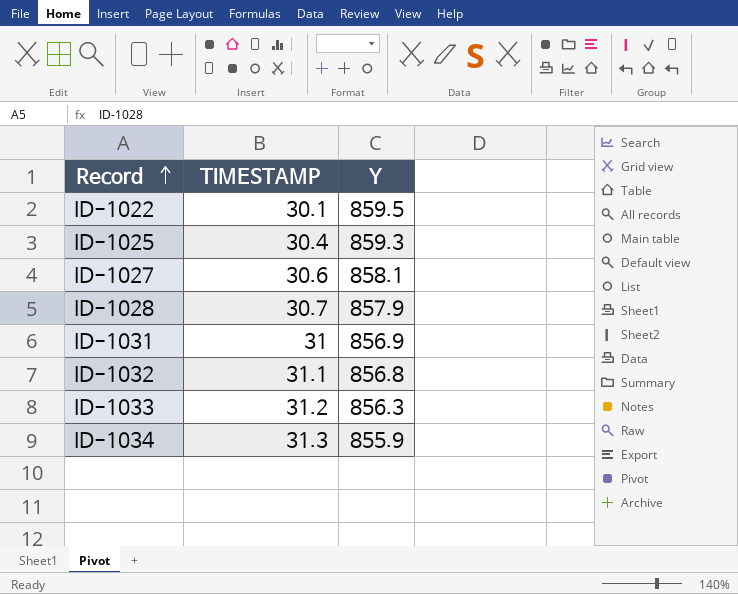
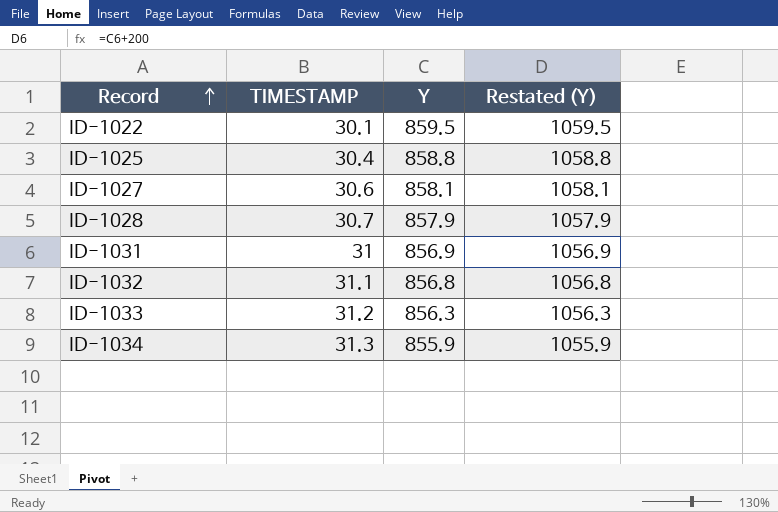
column Restated (Y) | formula: none -> [Y] + 200
ID-1025 | Y: 859.3 -> 858.8

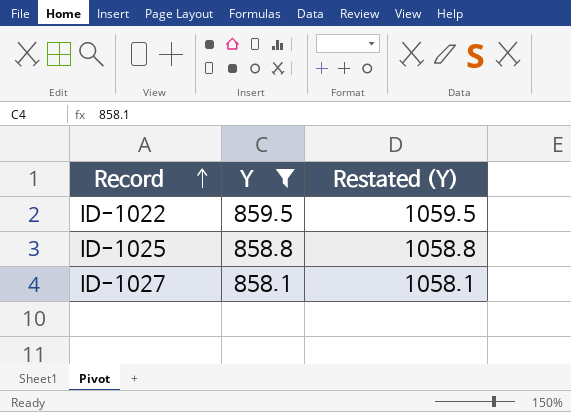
filter: none -> Y >= 858.1
column TIMESTAMP | position: 2 -> none

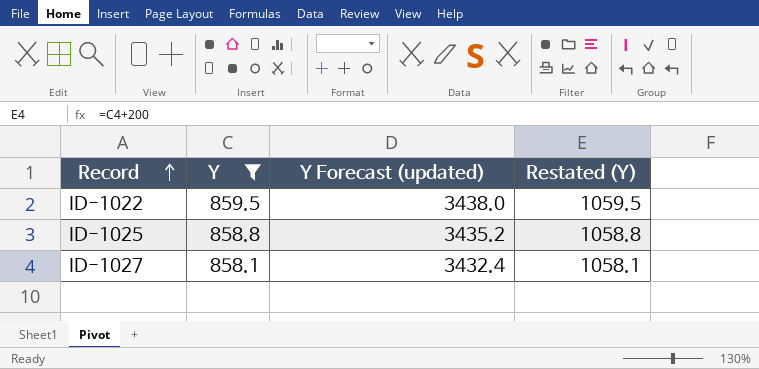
column Y Forecast (updated) | formula: none -> [Y] * 4

